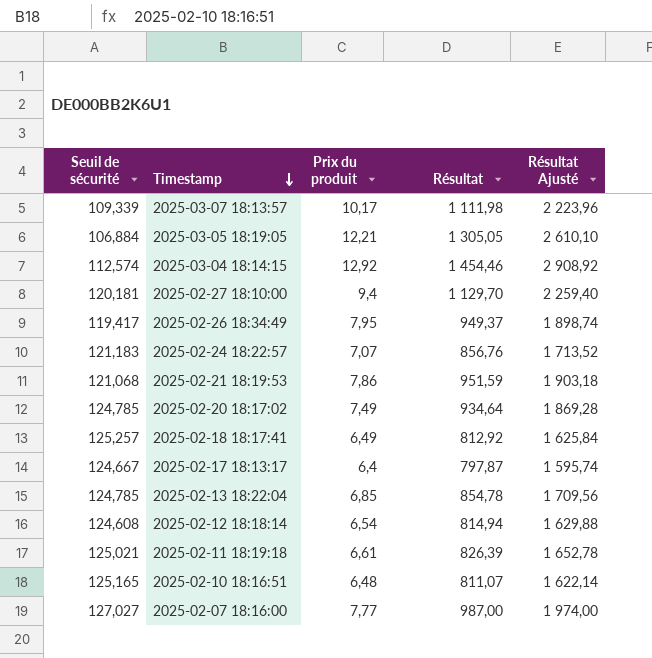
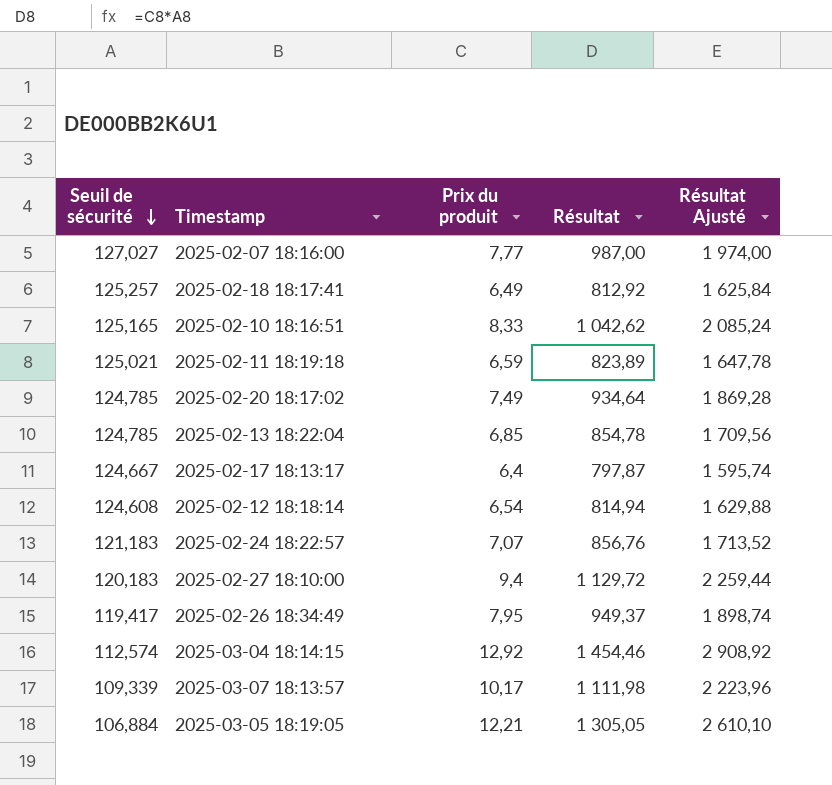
row order: Timestamp descending -> Seuil de sécurité descending
row 2025-02-21 18:19:53: 121,068 | 7,86 | 951,59 | 1 903,18 -> none
2025-02-10 18:16:51 | Prix du produit: 6,48 -> 8,33
2025-02-10 18:16:51 | Résultat: 811,07 -> 1 042,62
2025-02-10 18:16:51 | Résultat Ajusté: 1 622,14 -> 2 085,24
2025-02-11 18:19:18 | Prix du produit: 6,61 -> 6,59
2025-02-11 18:19:18 | Résultat: 826,39 -> 823,89
2025-02-11 18:19:18 | Résultat Ajusté: 1 652,78 -> 1 647,78
2025-02-27 18:10:00 | Seuil de sécurité: 120,181 -> 120,183
2025-02-27 18:10:00 | Résultat: 1 129,70 -> 1 129,72
2025-02-27 18:10:00 | Résultat Ajusté: 2 259,40 -> 2 259,44

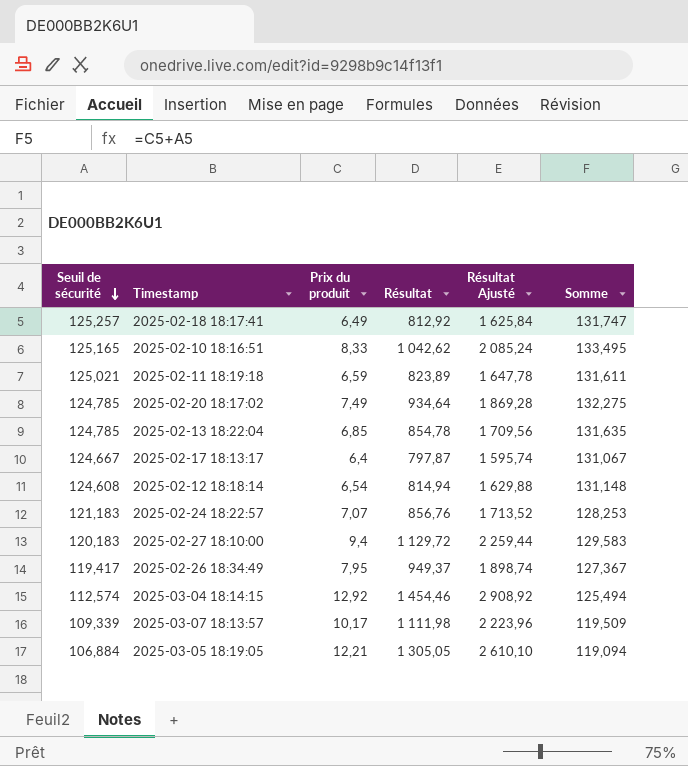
column Somme | formula: none -> [Seuil de sécurité] + [Prix du produit]
row 2025-02-07 18:16:00: 127,027 | 7,77 | 987,00 | 1 974,00 -> none

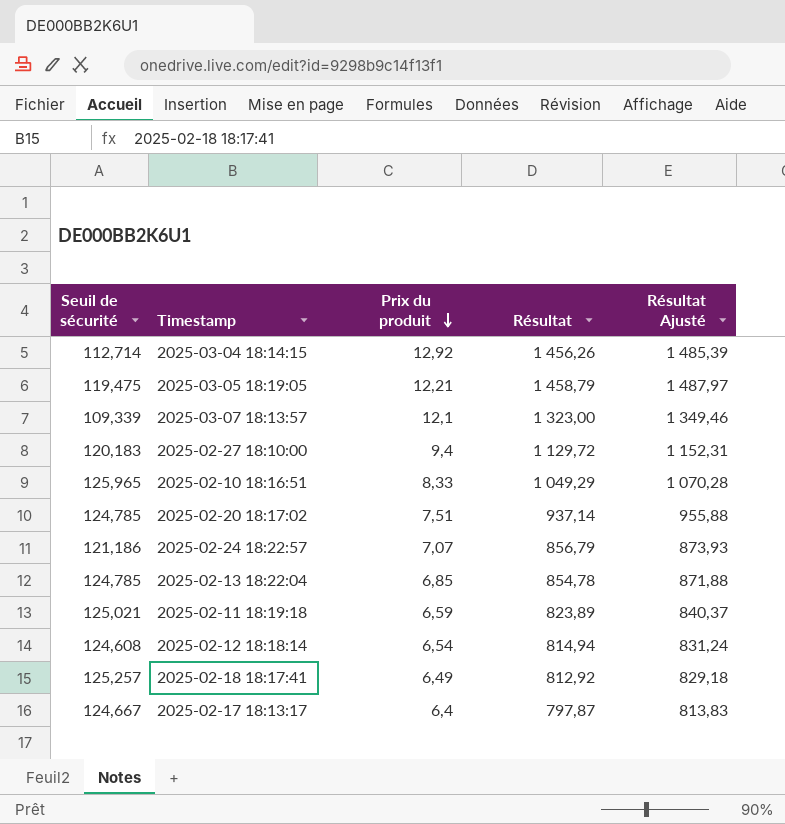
row order: Seuil de sécurité descending -> Prix du produit descending
column Somme | formula: [Seuil de sécurité] + [Prix du produit] -> none
column Résultat Ajusté | formula: [Résultat] * 2 -> [Résultat] * 1,02
row 2025-02-26 18:34:49: 119,417 | 7,95 | 949,37 | 1 898,74 | 127,367 -> none
2025-03-04 18:14:15 | Seuil de sécurité: 112,574 -> 112,714
2025-03-04 18:14:15 | Résultat: 1 454,46 -> 1 456,26
2025-03-05 18:19:05 | Seuil de sécurité: 106,884 -> 119,475
2025-03-05 18:19:05 | Résultat: 1 305,05 -> 1 458,79
2025-03-07 18:13:57 | Prix du produit: 10,17 -> 12,1
2025-03-07 18:13:57 | Résultat: 1 111,98 -> 1 323,00
2025-02-10 18:16:51 | Seuil de sécurité: 125,165 -> 125,965
2025-02-10 18:16:51 | Résultat: 1 042,62 -> 1 049,29
2025-02-20 18:17:02 | Prix du produit: 7,49 -> 7,51
2025-02-20 18:17:02 | Résultat: 934,64 -> 937,14
2025-02-24 18:22:57 | Seuil de sécurité: 121,183 -> 121,186
2025-02-24 18:22:57 | Résultat: 856,76 -> 856,79

